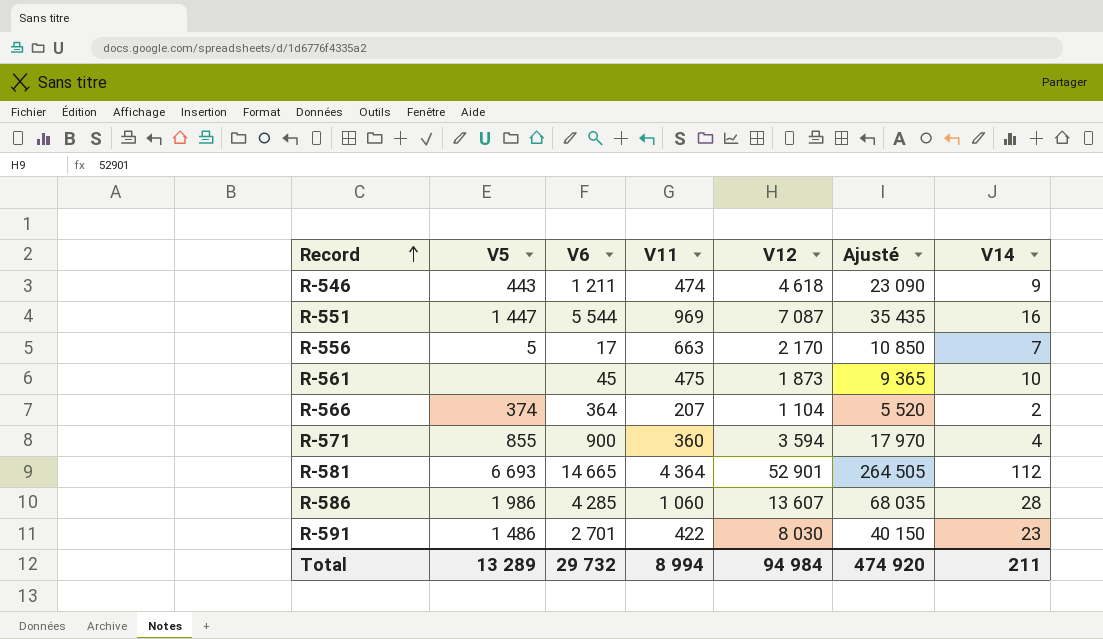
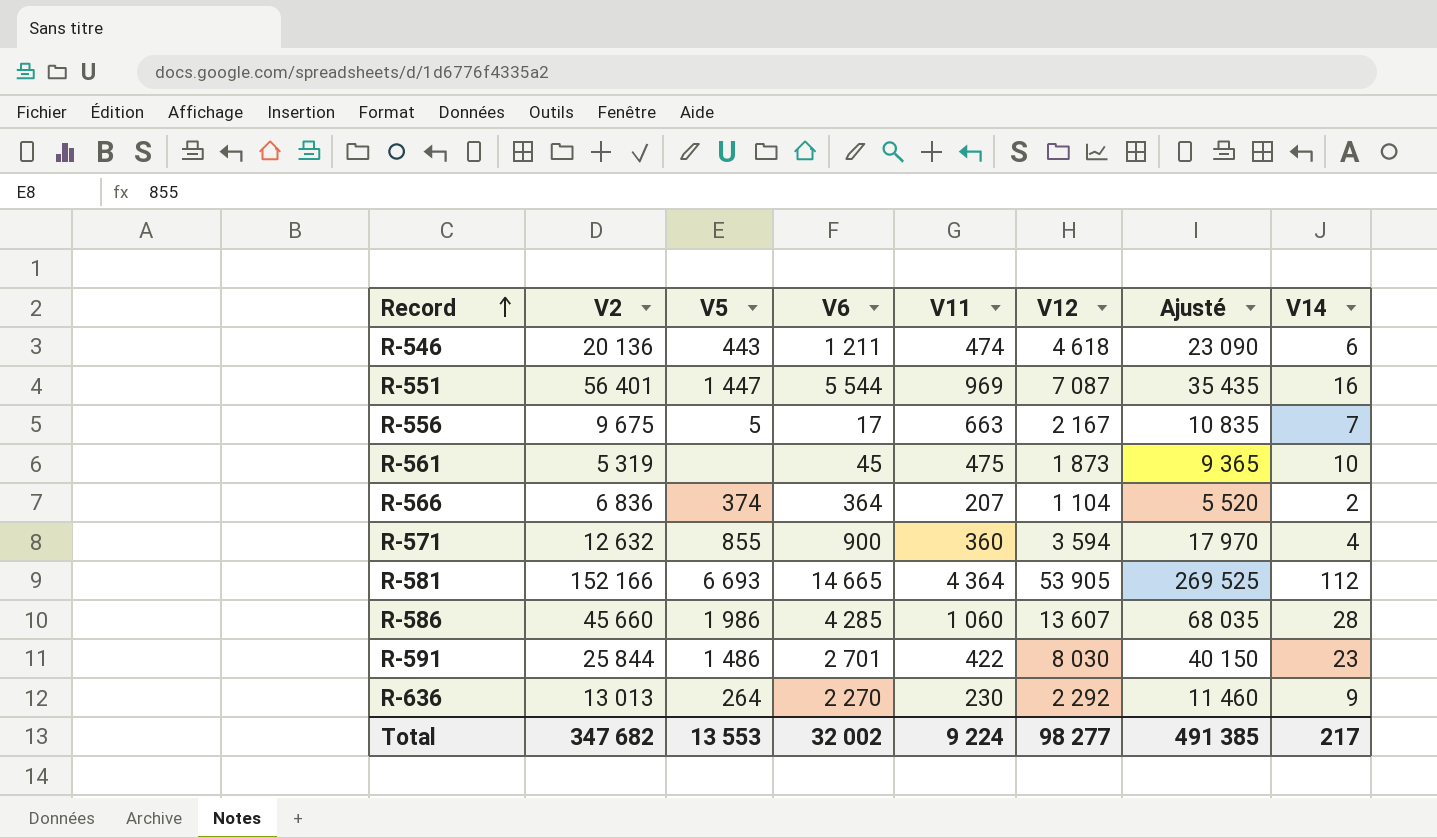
column V2 | position: none -> 2
R-546 | V14: 9 -> 6
R-556 | V12: 2 170 -> 2 167
R-556 | Ajusté: 10 850 -> 10 835
R-581 | V12: 52 901 -> 53 905
R-581 | Ajusté: 264 505 -> 269 525
row R-636: none -> 13 013 | 264 | 2 270 | 230 | 2 292 | 11 460 | 9
Total | V5: 13 289 -> 13 553
Total | V6: 29 732 -> 32 002
Total | V11: 8 994 -> 9 224
Total | V12: 94 984 -> 98 277
Total | Ajusté: 474 920 -> 491 385
Total | V14: 211 -> 217

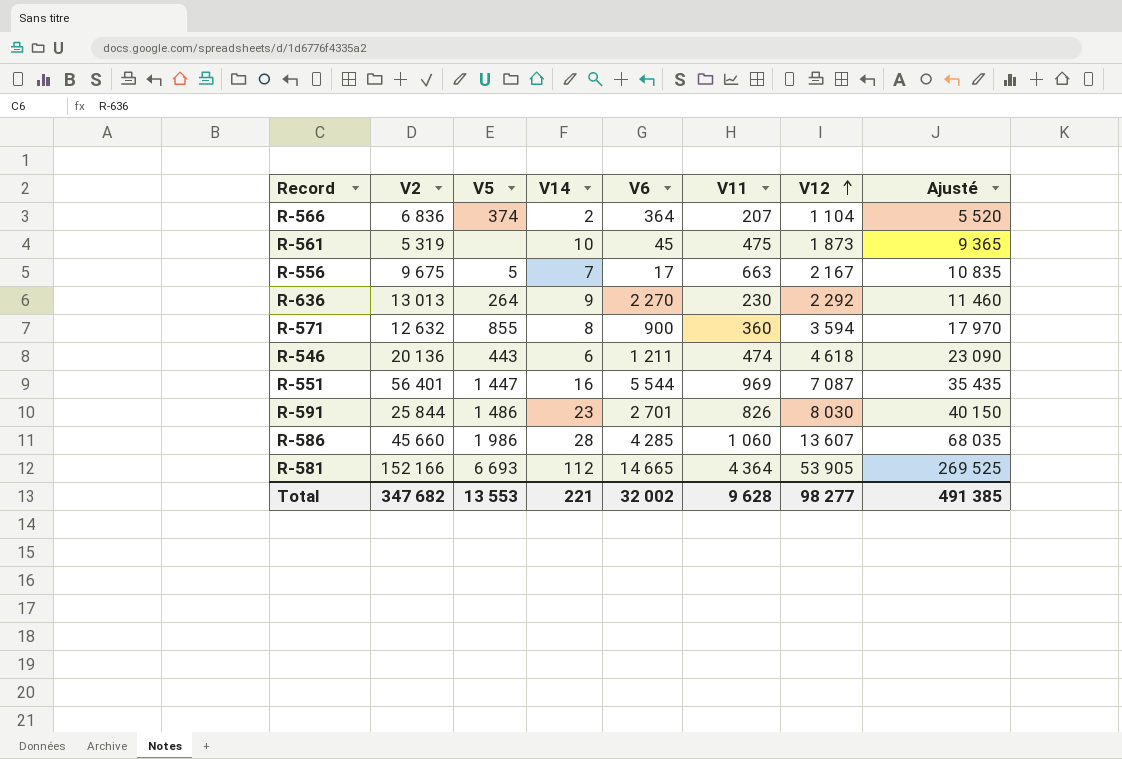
row order: Record ascending -> V12 ascending
column V14 | position: 8 -> 4
R-571 | V14: 4 -> 8
R-591 | V11: 422 -> 826
Total | V14: 217 -> 221
Total | V11: 9 224 -> 9 628

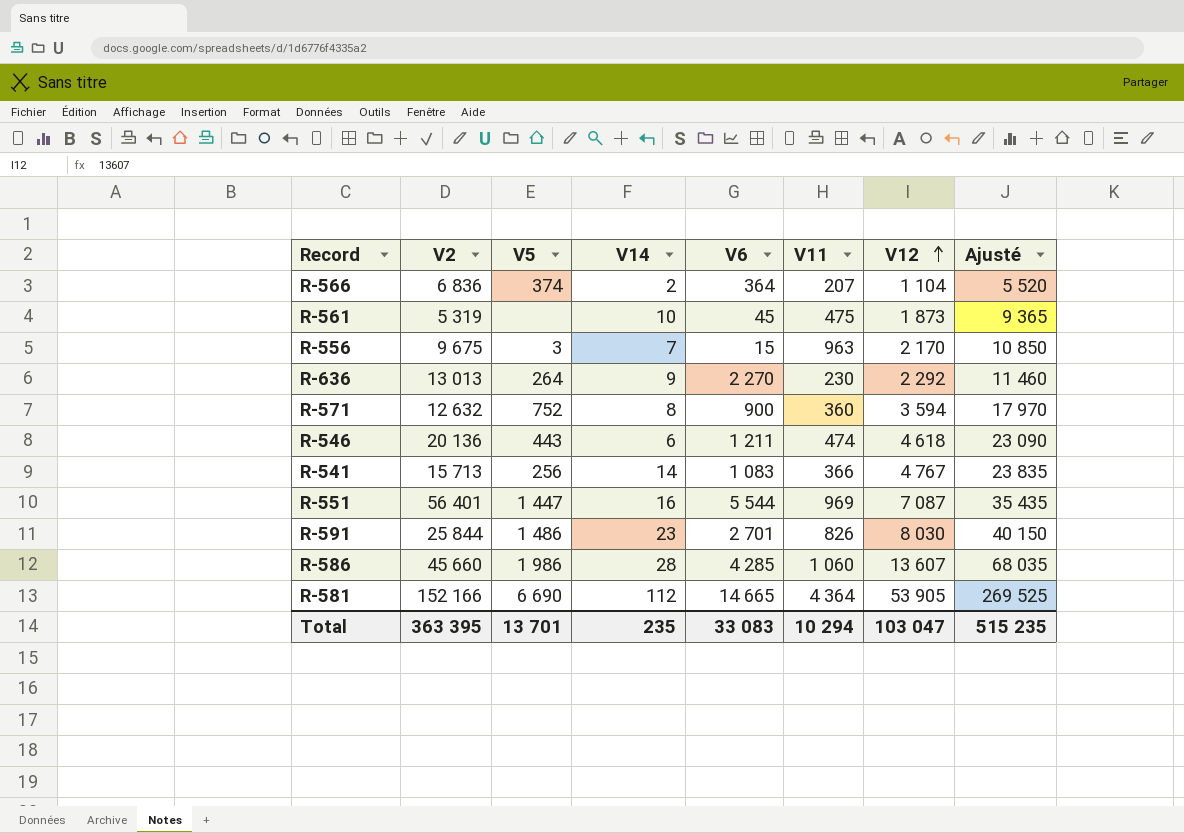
R-556 | V5: 5 -> 3
R-556 | V6: 17 -> 15
R-556 | V11: 663 -> 963
R-556 | V12: 2 167 -> 2 170
R-556 | Ajusté: 10 835 -> 10 850
R-571 | V5: 855 -> 752
row R-541: none -> 15 713 | 256 | 14 | 1 083 | 366 | 4 767 | 23 835
R-581 | V5: 6 693 -> 6 690
Total | V2: 347 682 -> 363 395
Total | V5: 13 553 -> 13 701
Total | V14: 221 -> 235
Total | V6: 32 002 -> 33 083
Total | V11: 9 628 -> 10 294
Total | V12: 98 277 -> 103 047
Total | Ajusté: 491 385 -> 515 235

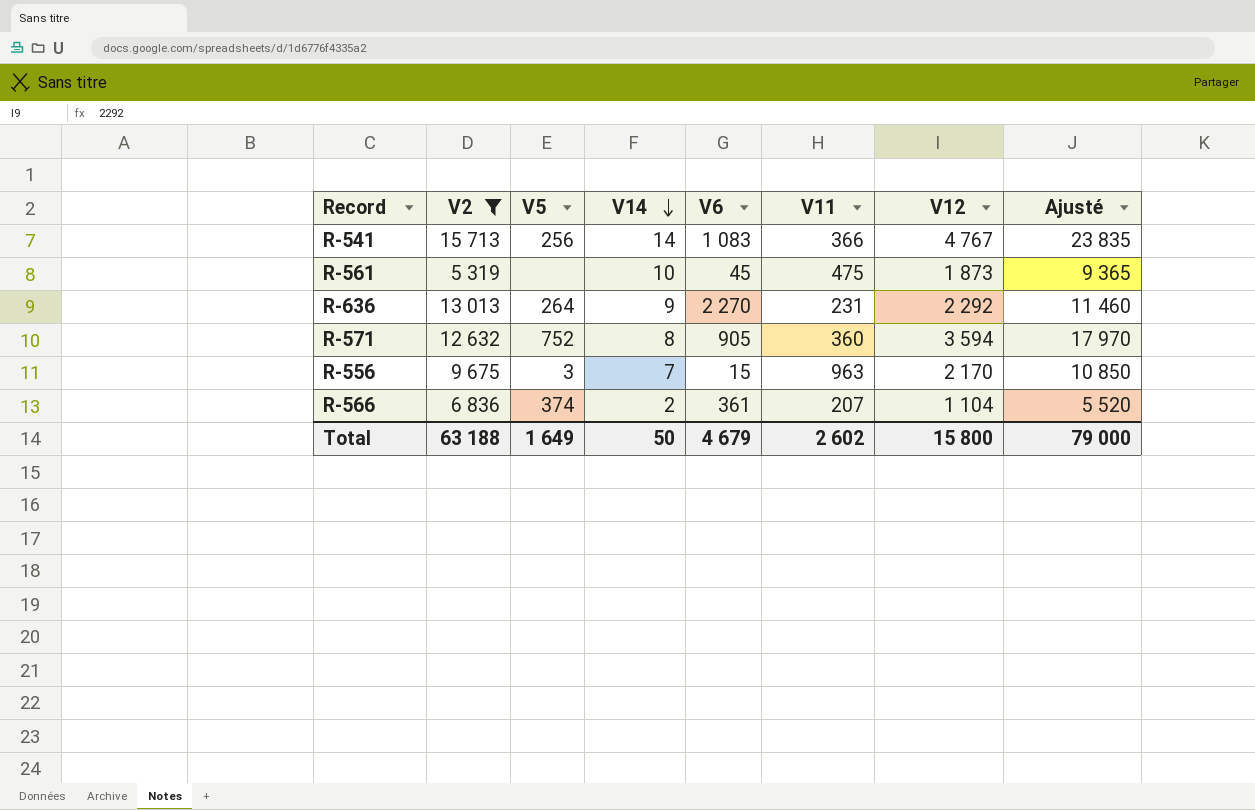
filter: none -> V2 <= 15 713
row order: V12 ascending -> V14 descending
R-636 | V11: 230 -> 231
R-571 | V6: 900 -> 905
R-566 | V6: 364 -> 361
Total | V2: 363 395 -> 63 188
Total | V5: 13 701 -> 1 649
Total | V14: 235 -> 50
Total | V6: 33 083 -> 4 679
Total | V11: 10 294 -> 2 602
Total | V12: 103 047 -> 15 800
Total | Ajusté: 515 235 -> 79 000

